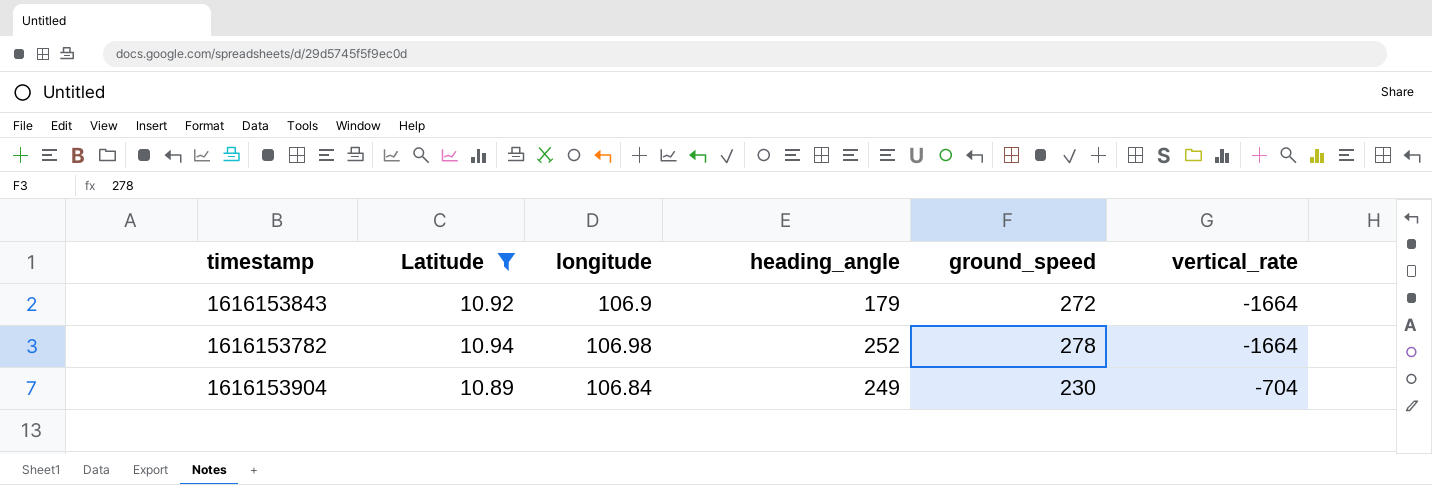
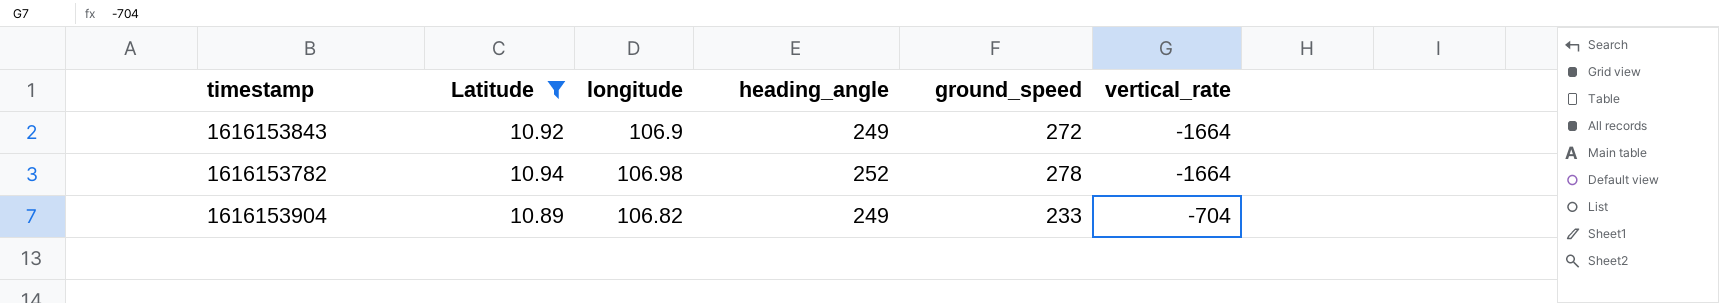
1616153843 | heading_angle: 179 -> 249
1616153904 | longitude: 106.84 -> 106.82
1616153904 | ground_speed: 230 -> 233

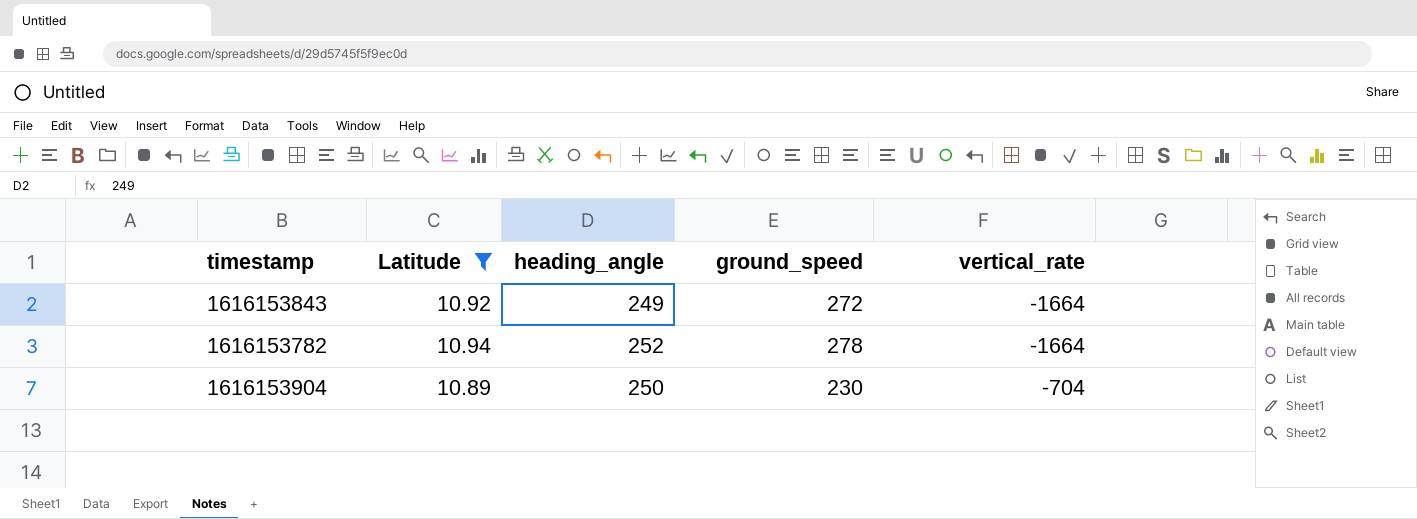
column longitude | position: 3 -> none
1616153904 | heading_angle: 249 -> 250
1616153904 | ground_speed: 233 -> 230

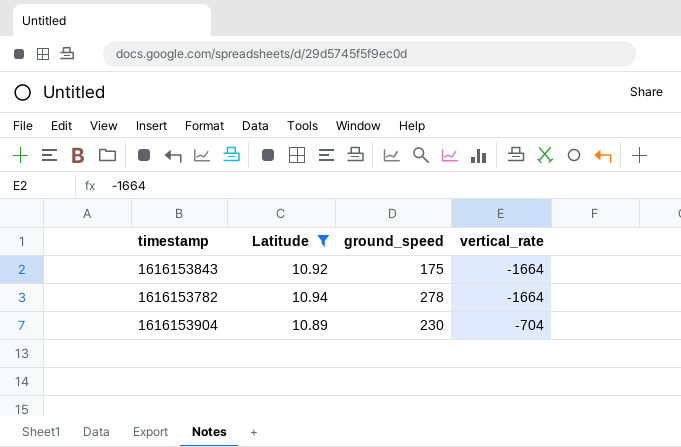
column heading_angle | position: 3 -> none
1616153843 | ground_speed: 272 -> 175

